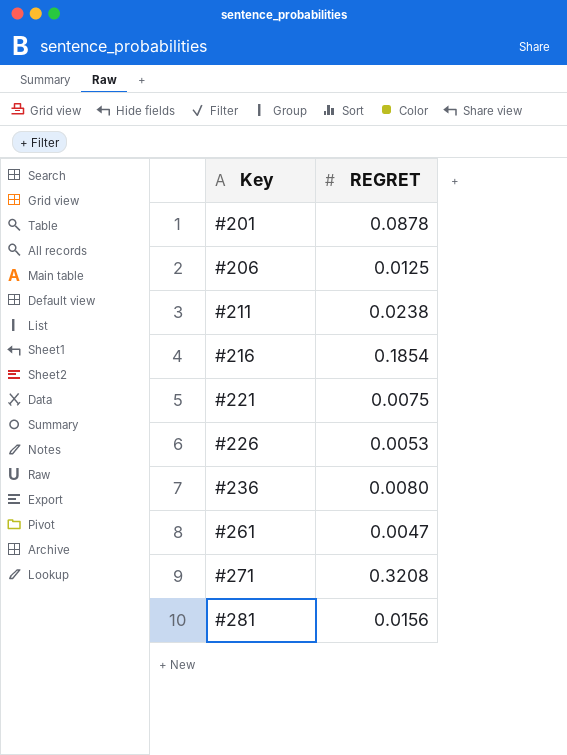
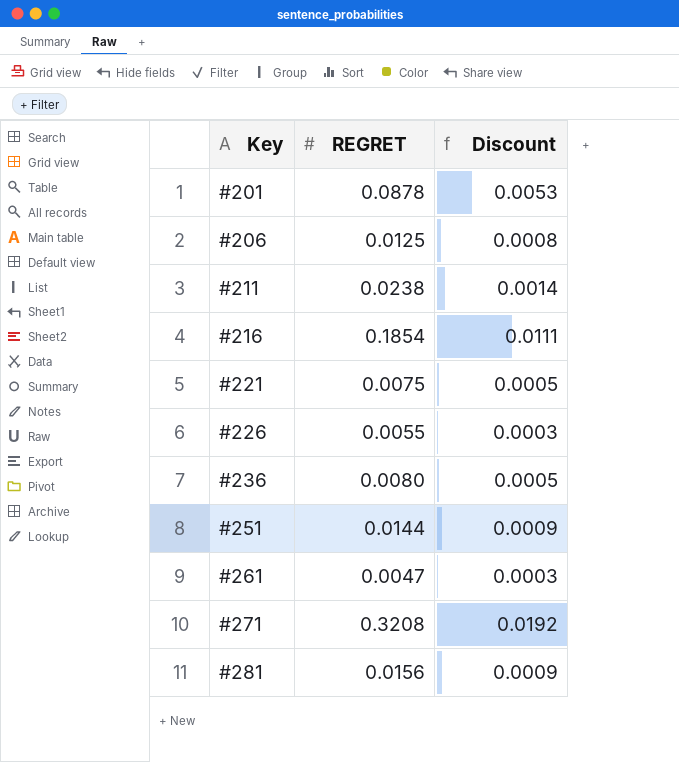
column Discount | formula: none -> [REGRET] * 0.06
#226 | REGRET: 0.0053 -> 0.0055
row #251: none -> 0.0144 | 0.0009

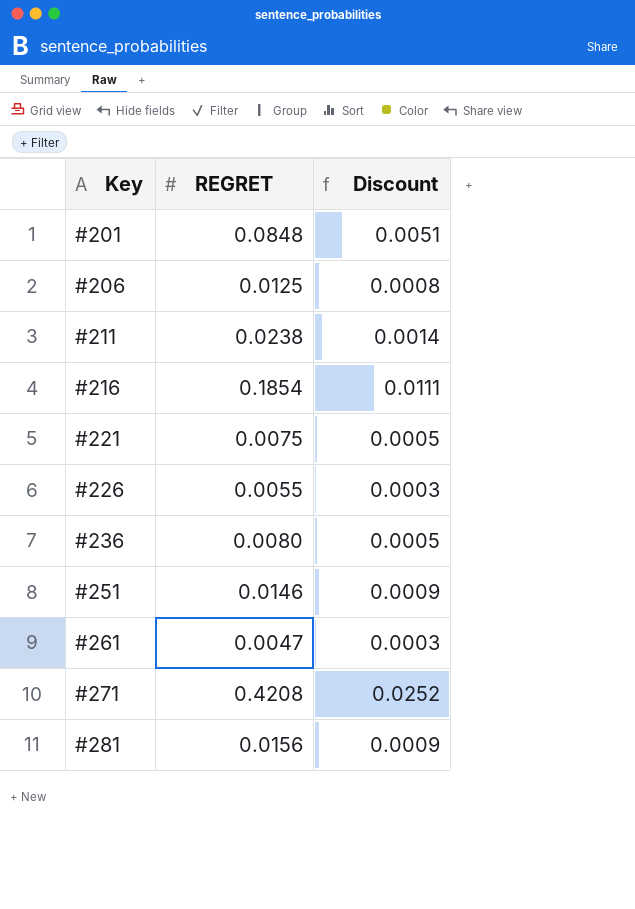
#201 | REGRET: 0.0878 -> 0.0848
#201 | Discount: 0.0053 -> 0.0051
#251 | REGRET: 0.0144 -> 0.0146
#271 | REGRET: 0.3208 -> 0.4208
#271 | Discount: 0.0192 -> 0.0252

